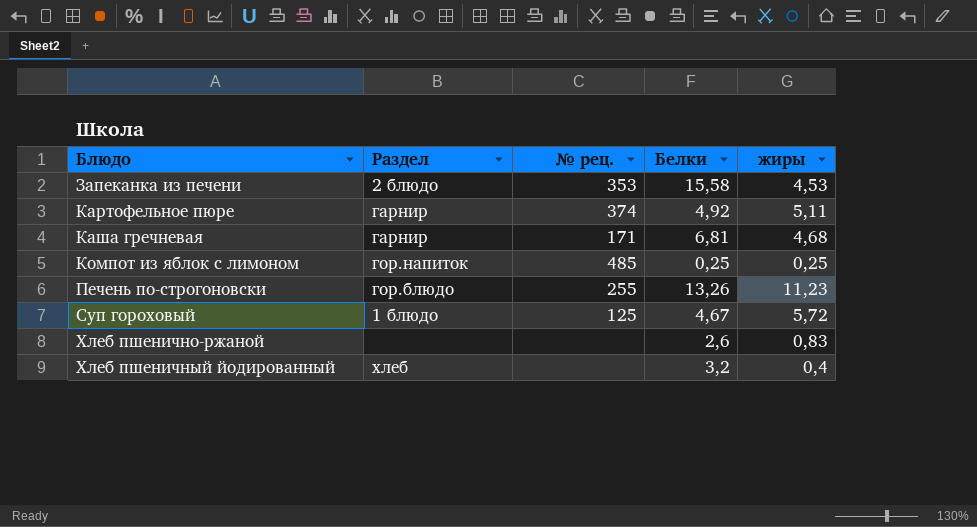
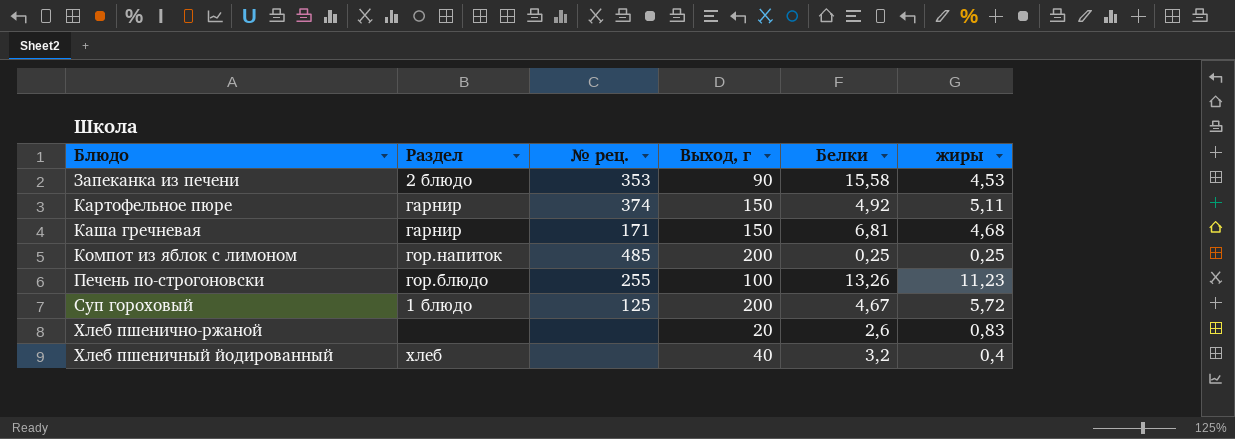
column Выход, г | position: none -> 4

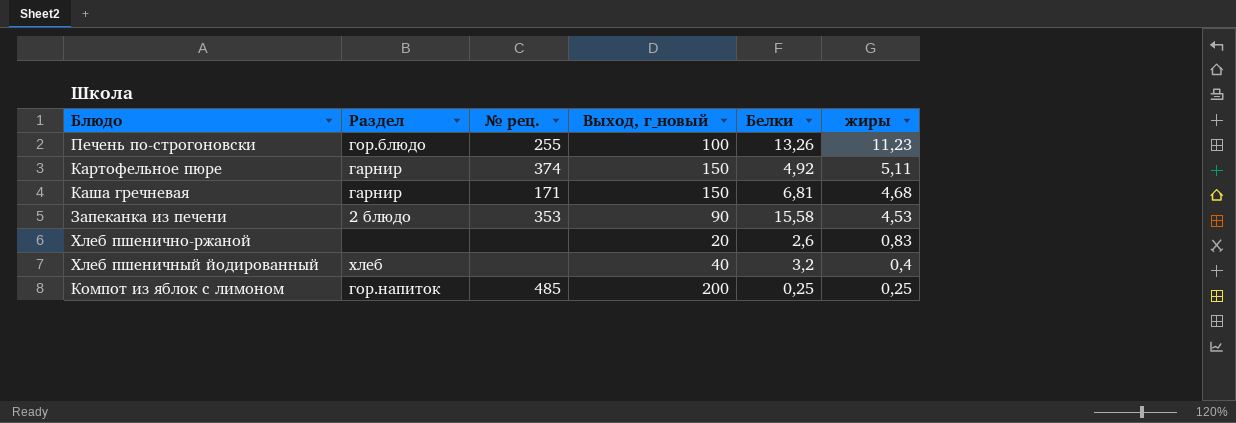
row order: Блюдо ascending -> жиры descending
column name: Выход, г -> Выход, г_новый
row Суп гороховый: 1 блюдо | 125 | 200 | 4,67 | 5,72 -> none

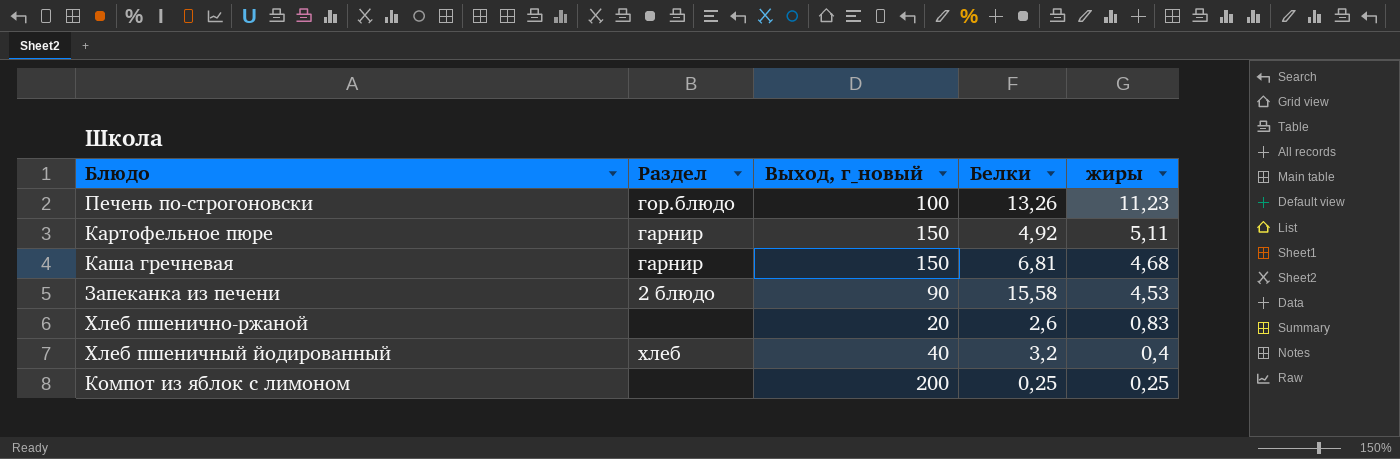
column № рец. | position: 3 -> none
Компот из яблок с лимоном | Раздел: гор.напиток -> none

